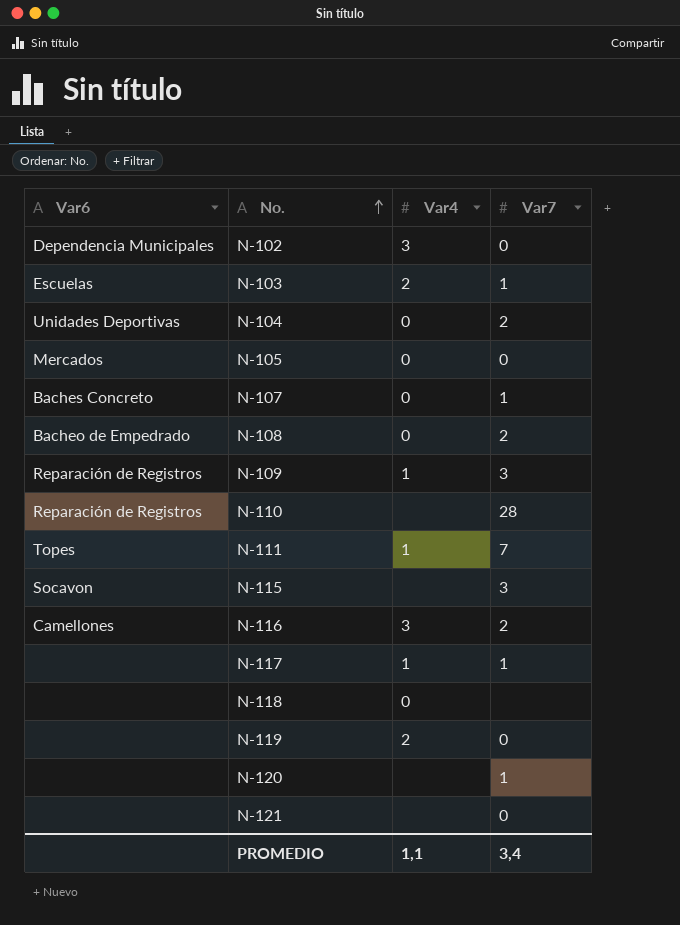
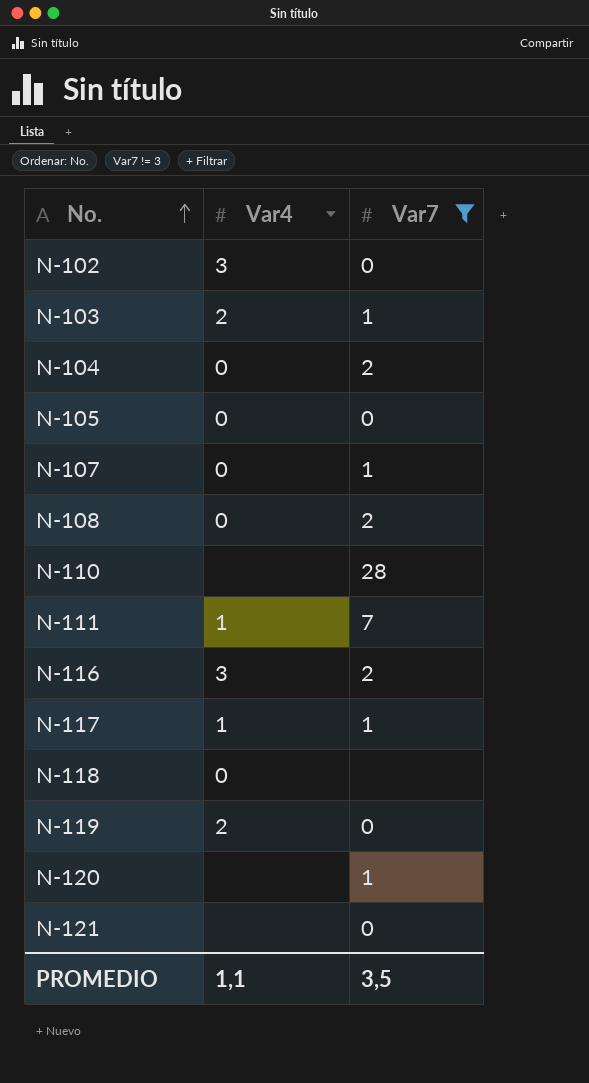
filter: none -> Var7 != 3
column Var6 | position: 1 -> none
PROMEDIO | Var7: 3,4 -> 3,5

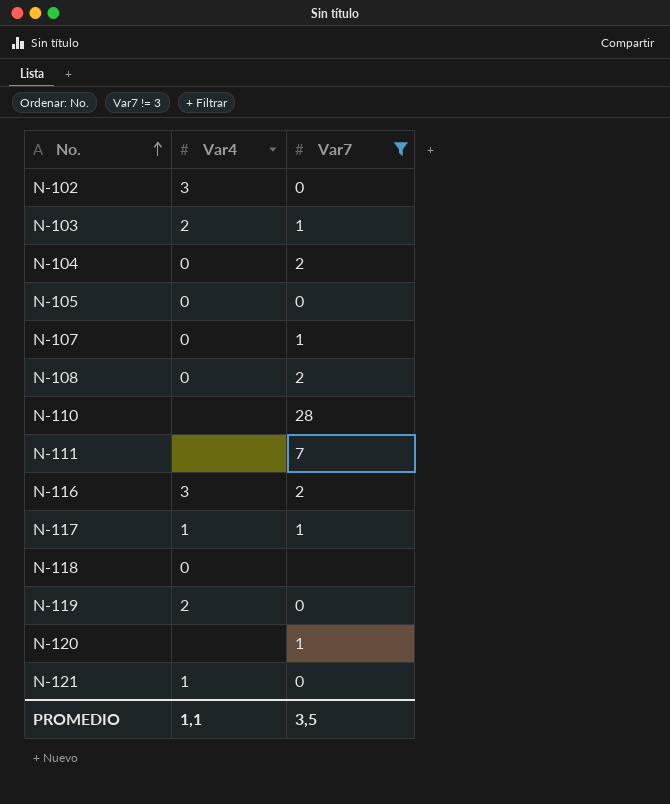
N-111 | Var4: 1 -> none
N-121 | Var4: none -> 1

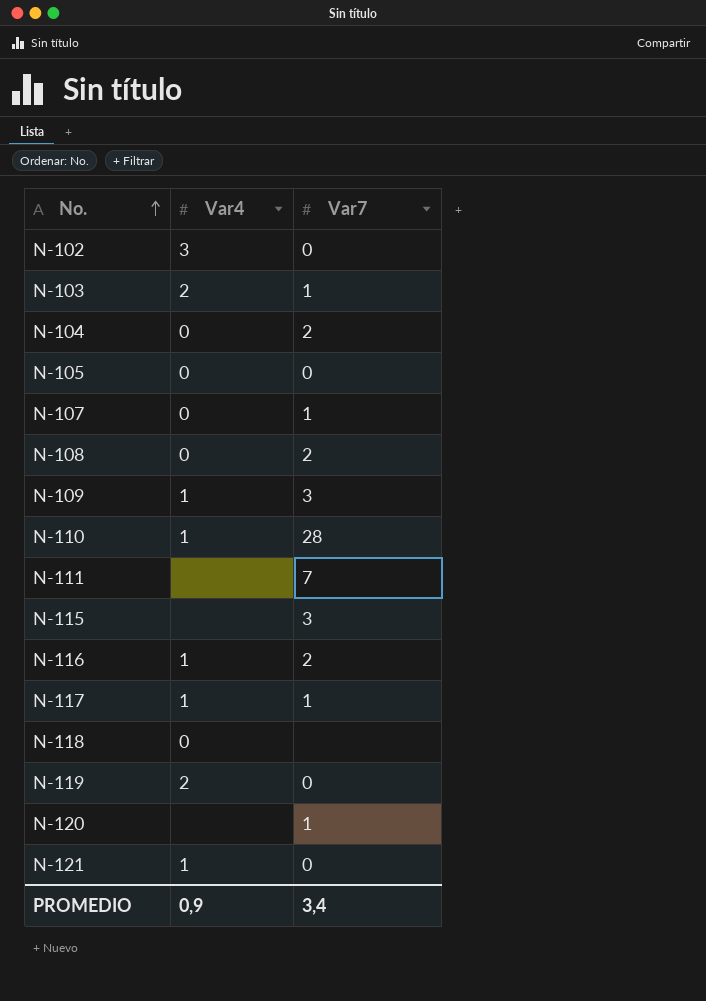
filter: Var7 != 3 -> none
N-110 | Var4: none -> 1
N-116 | Var4: 3 -> 1
PROMEDIO | Var4: 1,1 -> 0,9
PROMEDIO | Var7: 3,5 -> 3,4

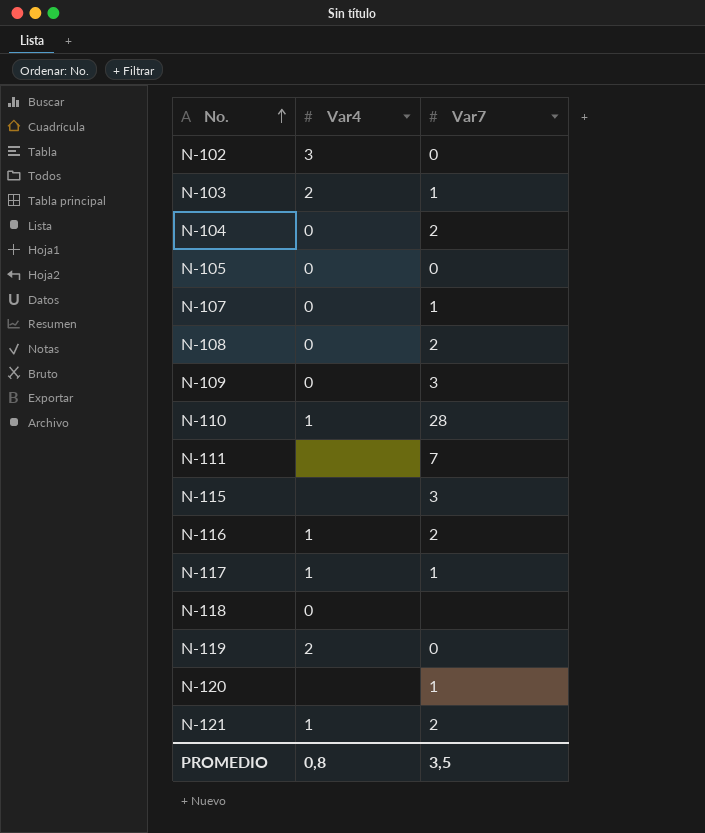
N-109 | Var4: 1 -> 0
N-121 | Var7: 0 -> 2
PROMEDIO | Var4: 0,9 -> 0,8
PROMEDIO | Var7: 3,4 -> 3,5

